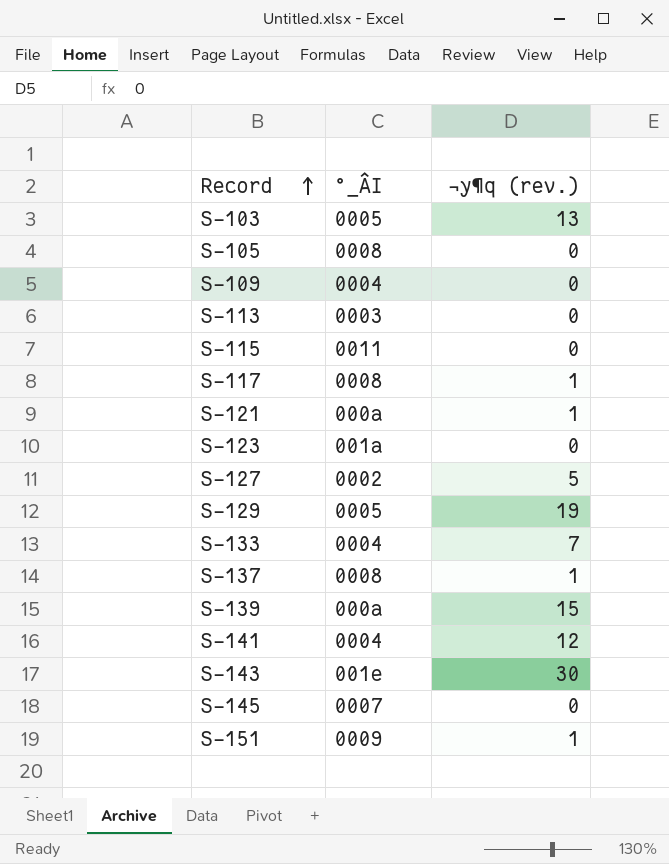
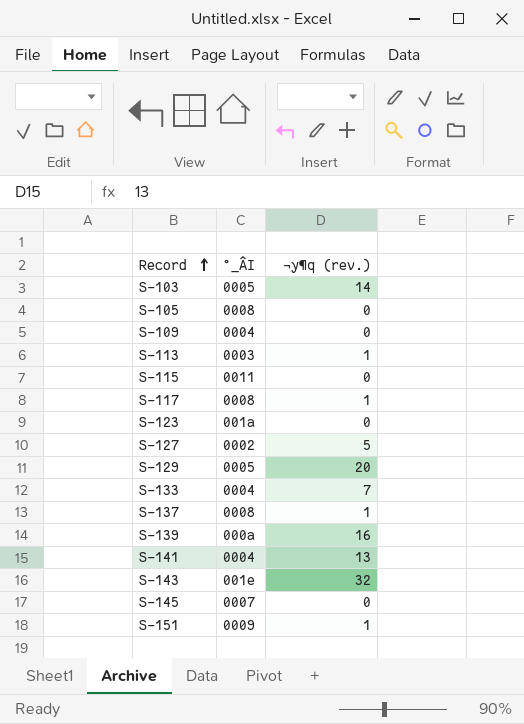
row S-121: 000a | 1 -> none
S-103 | ¬y¶q (rev.): 13 -> 14
S-113 | ¬y¶q (rev.): 0 -> 1
S-129 | ¬y¶q (rev.): 19 -> 20
S-139 | ¬y¶q (rev.): 15 -> 16
S-141 | ¬y¶q (rev.): 12 -> 13
S-143 | ¬y¶q (rev.): 30 -> 32

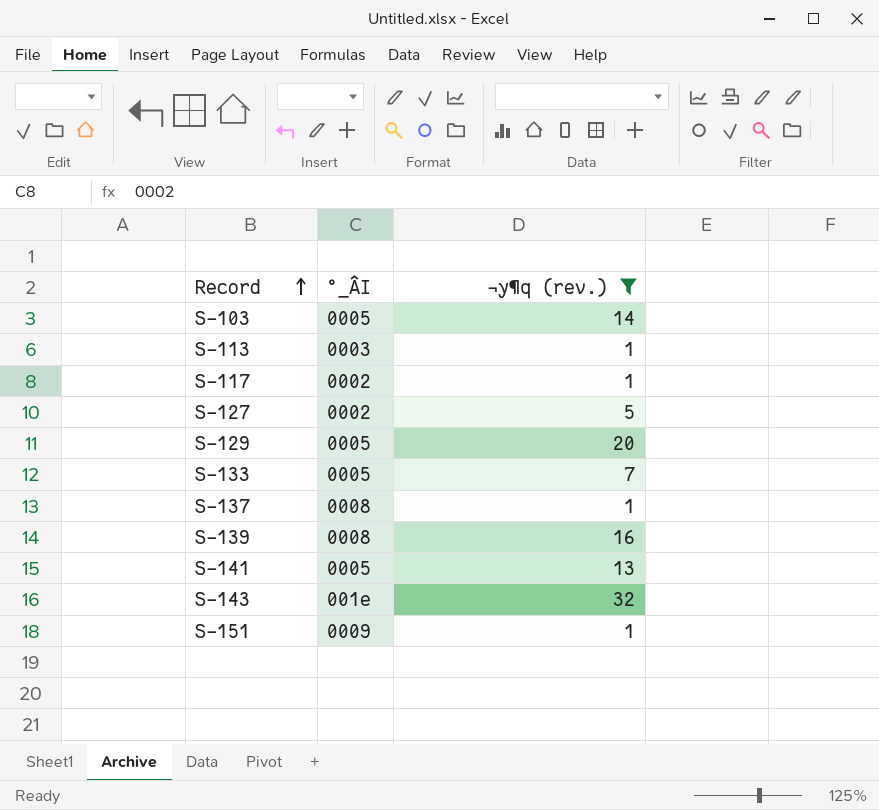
filter: none -> ¬y¶q (rev.) != 0
S-117 | °_ÂI: 0008 -> 0002
S-133 | °_ÂI: 0004 -> 0005
S-139 | °_ÂI: 000a -> 0008
S-141 | °_ÂI: 0004 -> 0005

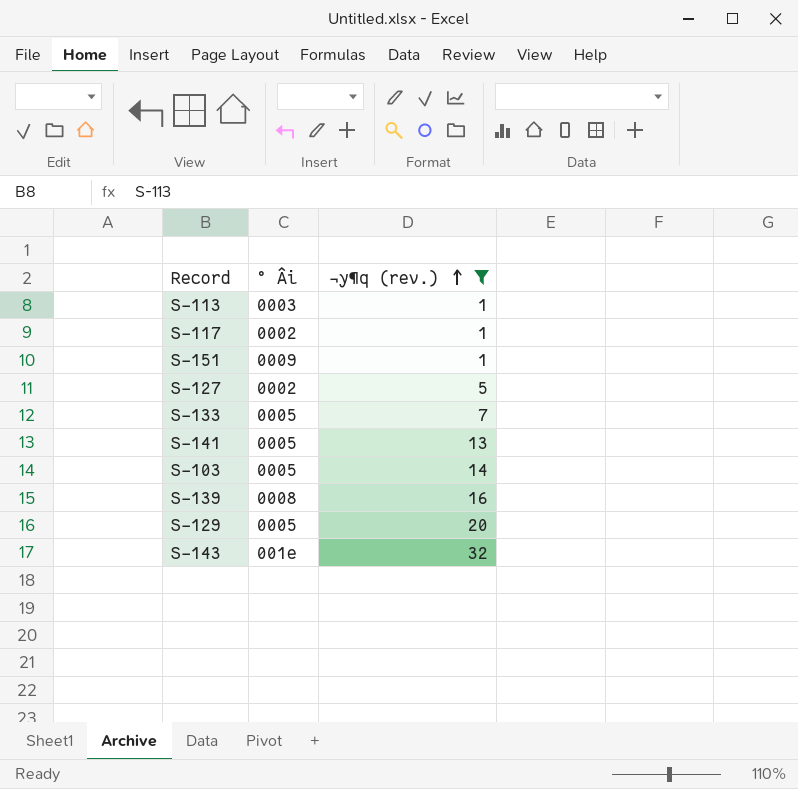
row order: Record ascending -> ¬y¶q (rev.) ascending
column name: °_ÂI -> ° Âi
row S-137: 0008 | 1 -> none

